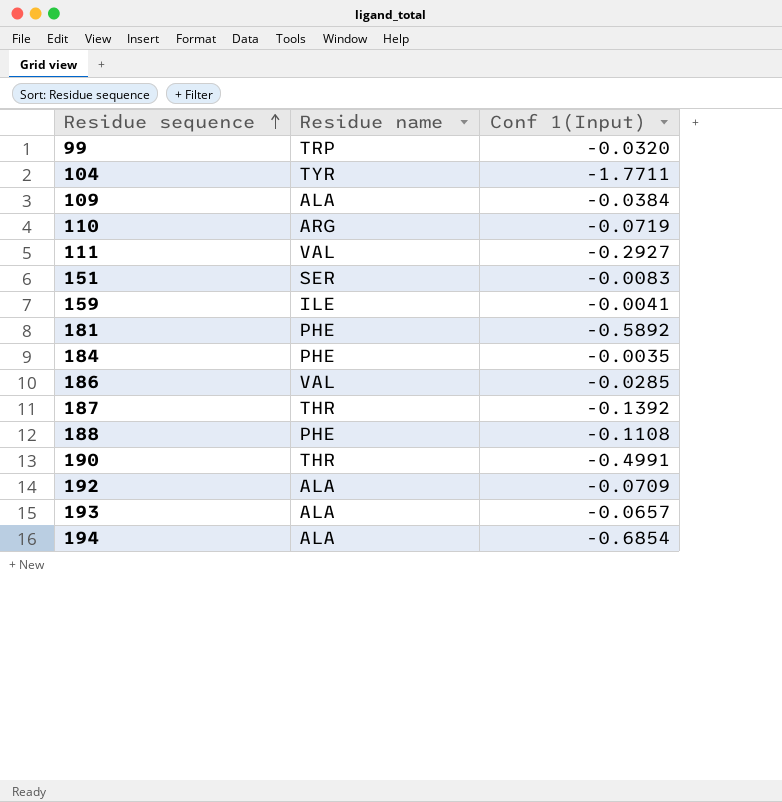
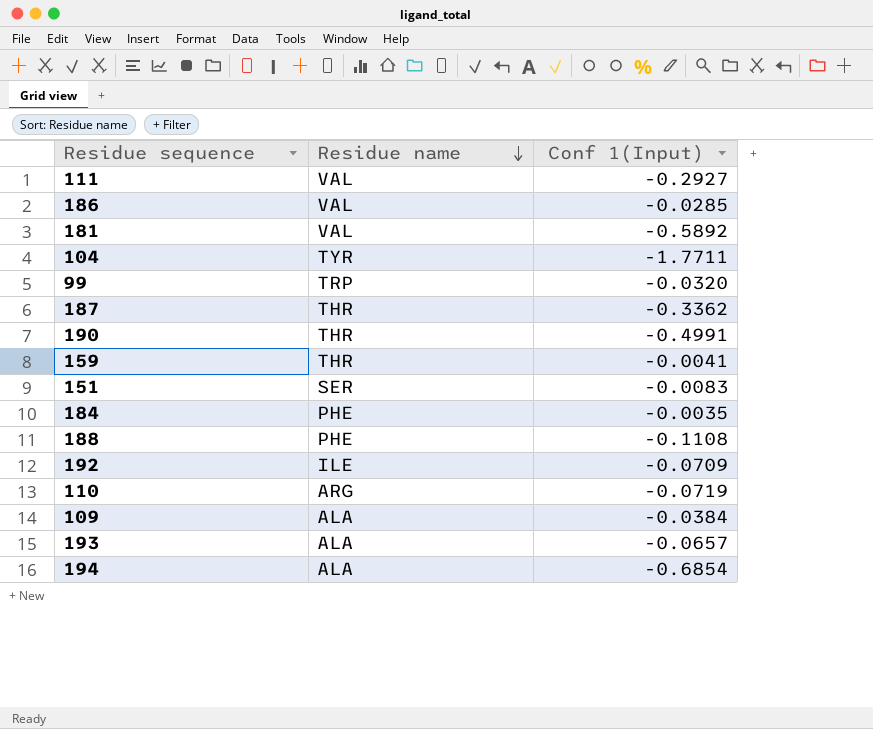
row order: Residue sequence ascending -> Residue name descending
181 | Residue name: PHE -> VAL
187 | Conf 1(Input): -0.1392 -> -0.3362
159 | Residue name: ILE -> THR
192 | Residue name: ALA -> ILE

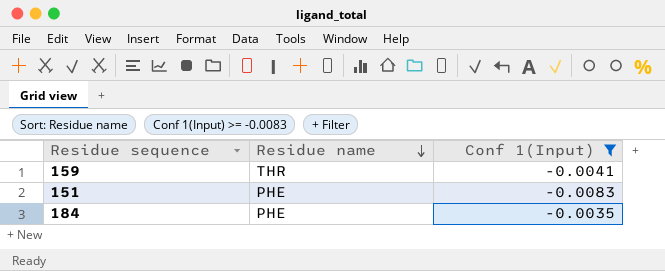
filter: none -> Conf 1(Input) >= -0.0083
151 | Residue name: SER -> PHE

